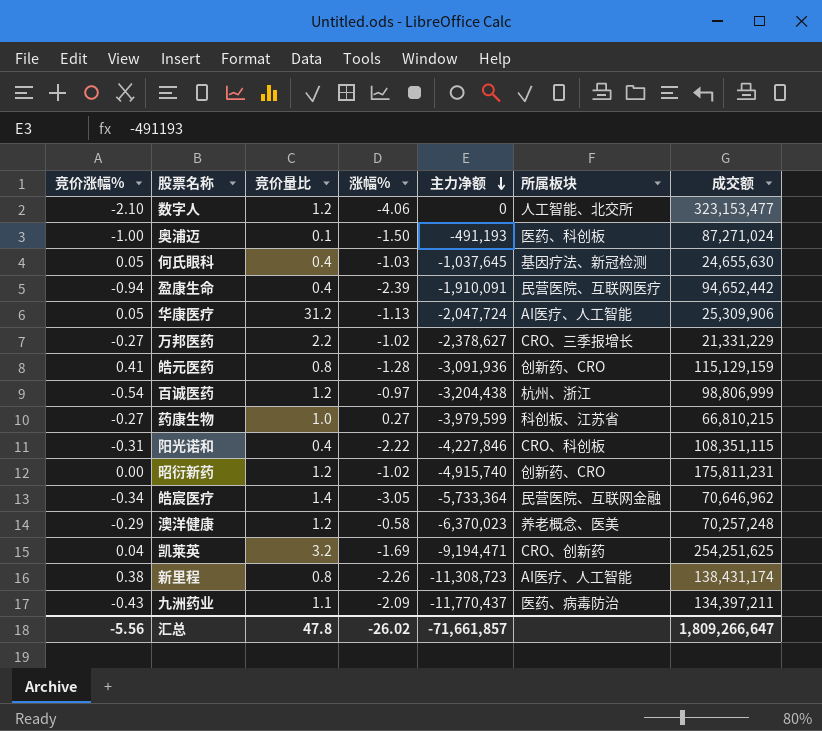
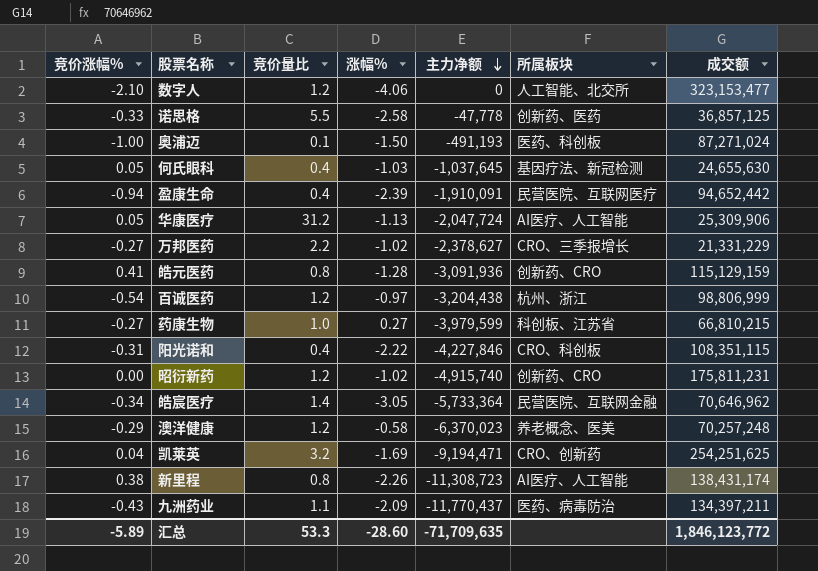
row 诺思格: none -> -0.33 | 5.5 | -2.58 | -47,778 | 创新药、医药 | 36,857,125
汇总 | 竞价涨幅%: -5.56 -> -5.89
汇总 | 竞价量比: 47.8 -> 53.3
汇总 | 涨幅%: -26.02 -> -28.60
汇总 | 主力净额: -71,661,857 -> -71,709,635
汇总 | 成交额: 1,809,266,647 -> 1,846,123,772

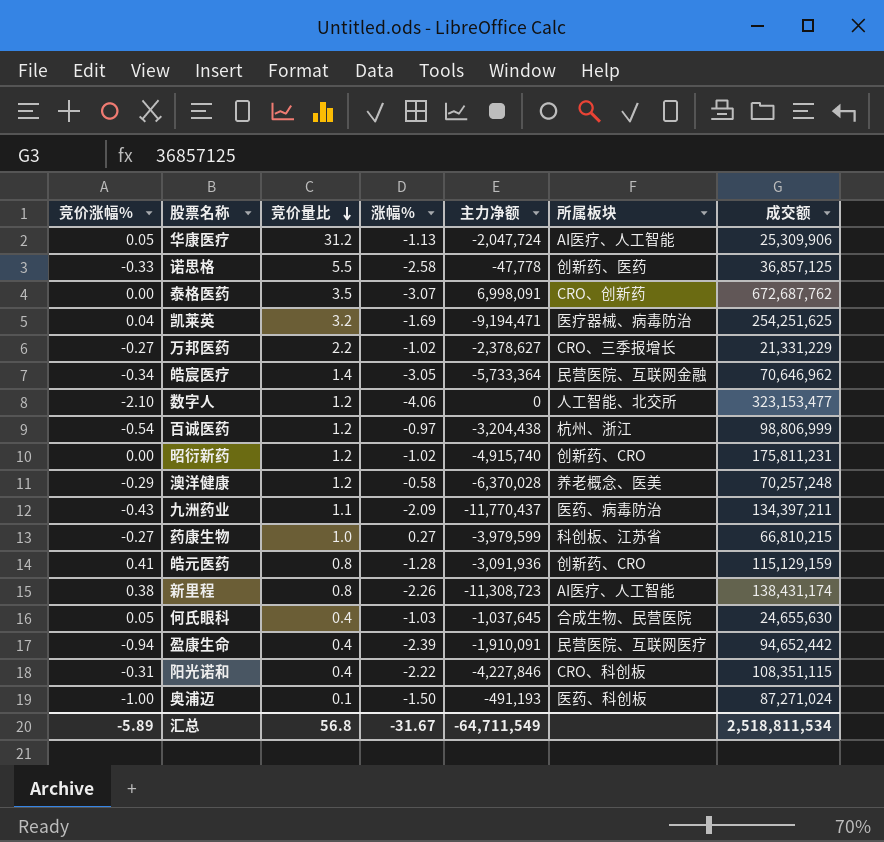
row order: 主力净额 descending -> 竞价量比 descending
row 泰格医药: none -> 0.00 | 3.5 | -3.07 | 6,998,091 | CRO、创新药 | 672,687,762
凯莱英 | 所属板块: CRO、创新药 -> 医疗器械、病毒防治
澳洋健康 | 主力净额: -6,370,023 -> -6,370,028
何氏眼科 | 所属板块: 基因疗法、新冠检测 -> 合成生物、民营医院
汇总 | 竞价量比: 53.3 -> 56.8
汇总 | 涨幅%: -28.60 -> -31.67
汇总 | 主力净额: -71,709,635 -> -64,711,549
汇总 | 成交额: 1,846,123,772 -> 2,518,811,534

